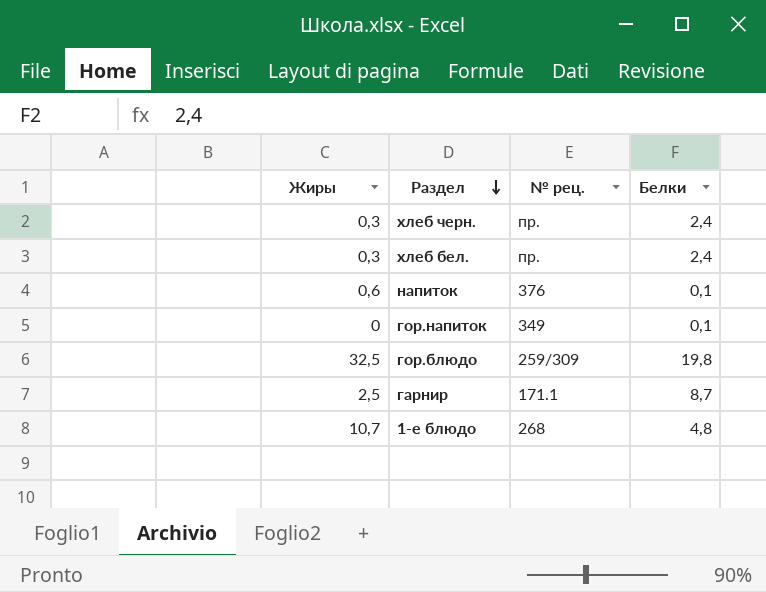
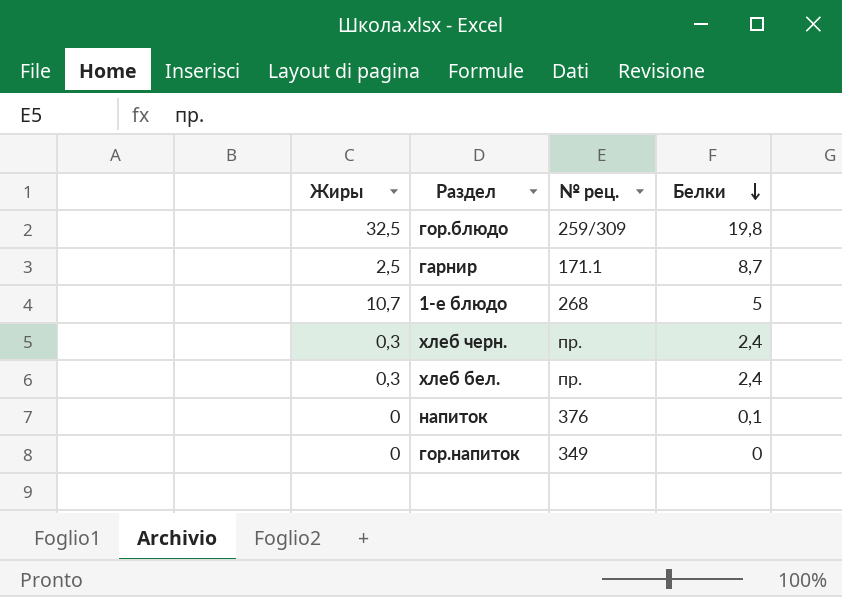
row order: Раздел descending -> Белки descending
1-е блюдо | Белки: 4,8 -> 5
напиток | Жиры: 0,6 -> 0
гор.напиток | Белки: 0,1 -> 0

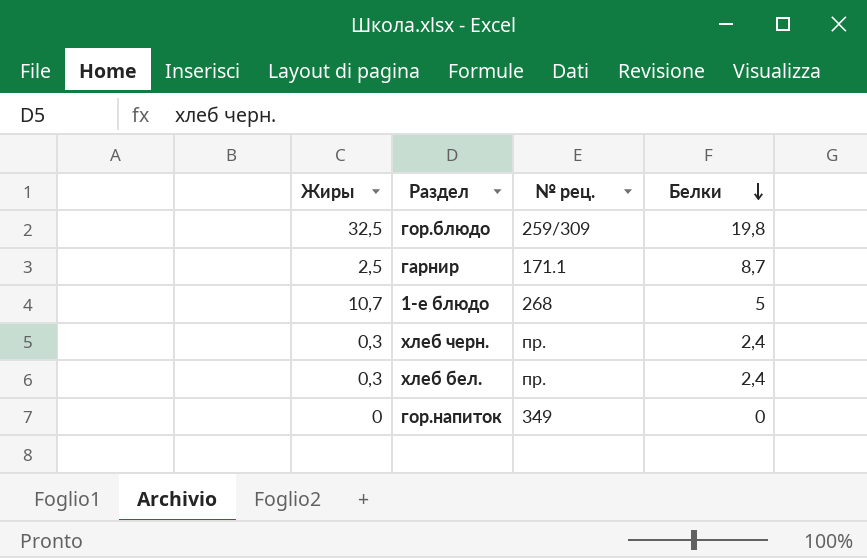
row напиток: 0 | 376 | 0,1 -> none

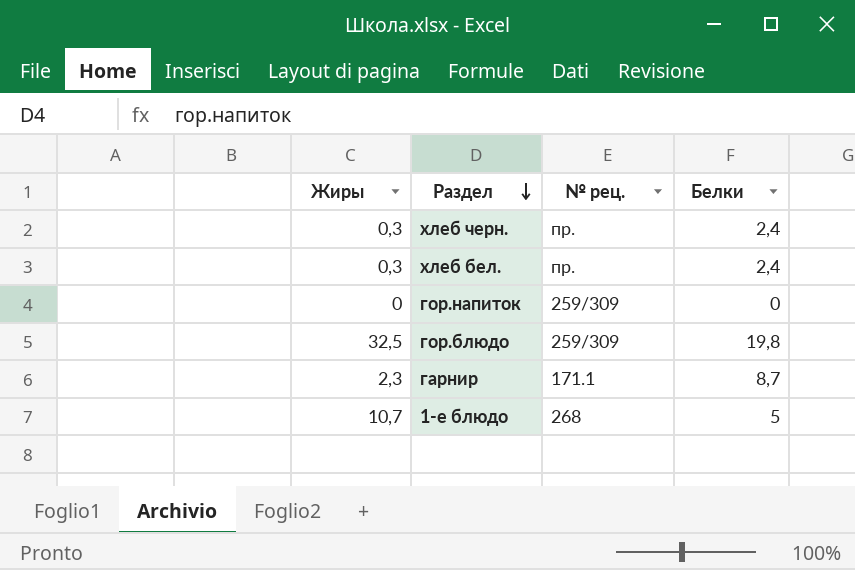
row order: Белки descending -> Раздел descending
гор.напиток | № рец.: 349 -> 259/309
гарнир | Жиры: 2,5 -> 2,3

